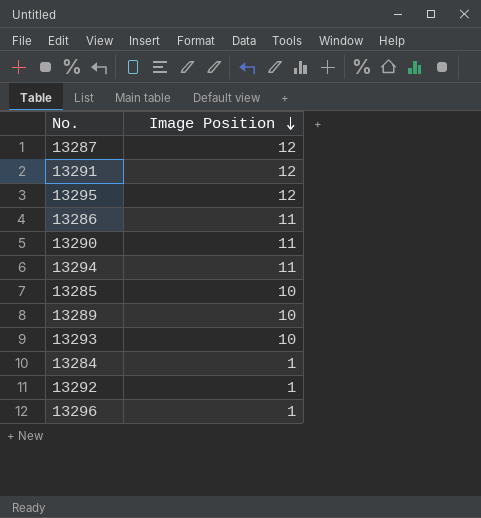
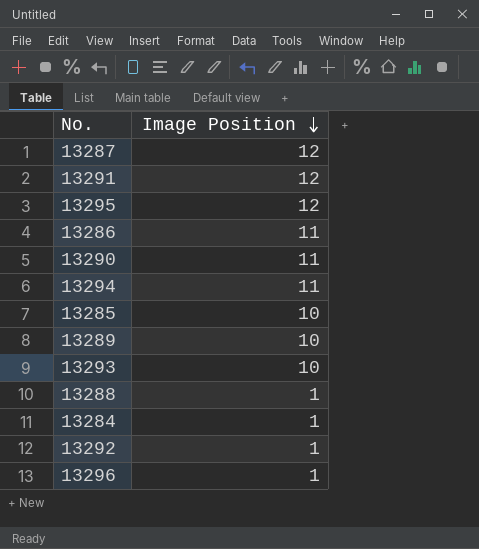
row 13288: none -> 1

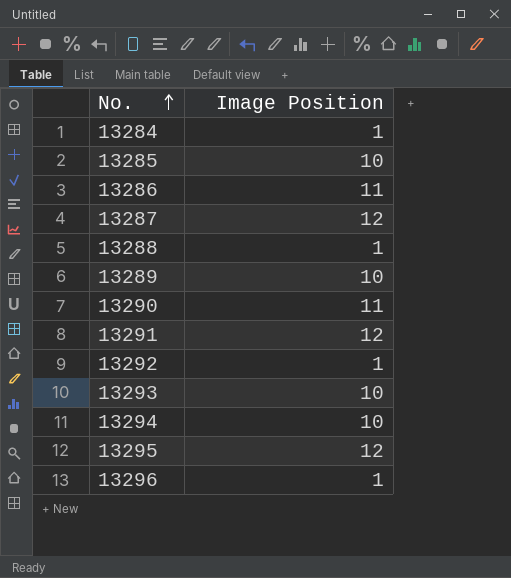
row order: Image Position descending -> No. ascending
13294 | Image Position: 11 -> 10

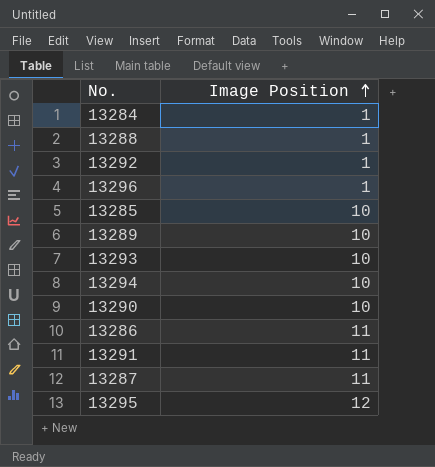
row order: No. ascending -> Image Position ascending
13290 | Image Position: 11 -> 10
13291 | Image Position: 12 -> 11
13287 | Image Position: 12 -> 11

